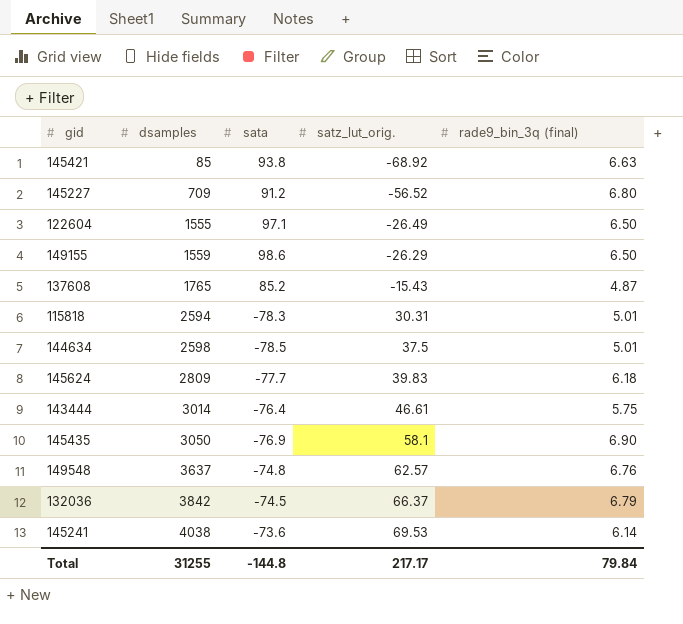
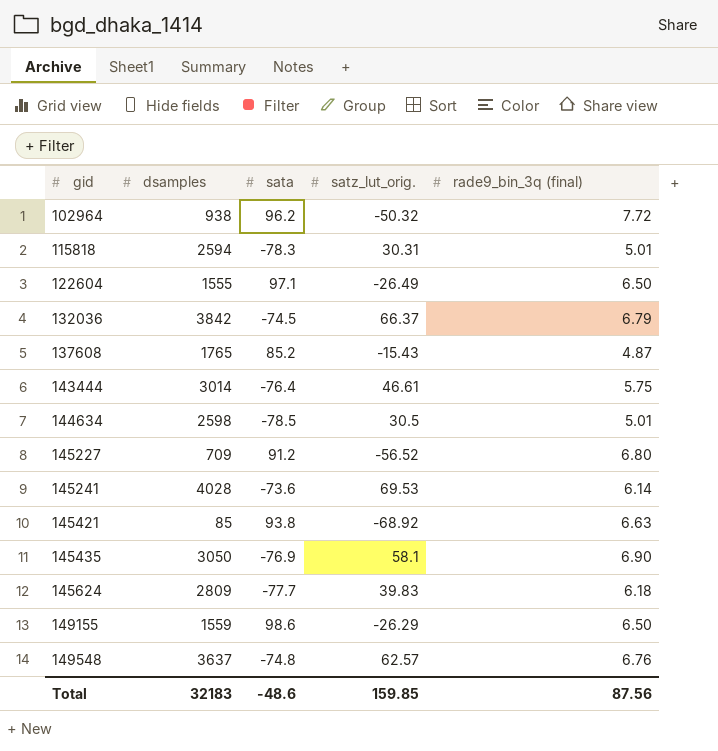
row order: dsamples ascending -> gid ascending
row 102964: none -> 938 | 96.2 | -50.32 | 7.72
144634 | satz_lut_orig.: 37.5 -> 30.5
145241 | dsamples: 4038 -> 4028
Total | dsamples: 31255 -> 32183
Total | sata: -144.8 -> -48.6
Total | satz_lut_orig.: 217.17 -> 159.85
Total | rade9_bin_3q (final): 79.84 -> 87.56

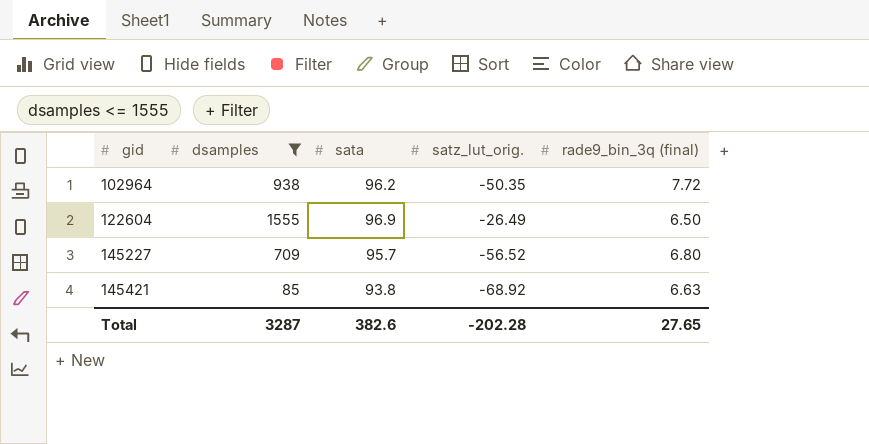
filter: none -> dsamples <= 1555
102964 | satz_lut_orig.: -50.32 -> -50.35
122604 | sata: 97.1 -> 96.9
145227 | sata: 91.2 -> 95.7
Total | dsamples: 32183 -> 3287
Total | sata: -48.6 -> 382.6
Total | satz_lut_orig.: 159.85 -> -202.28
Total | rade9_bin_3q (final): 87.56 -> 27.65

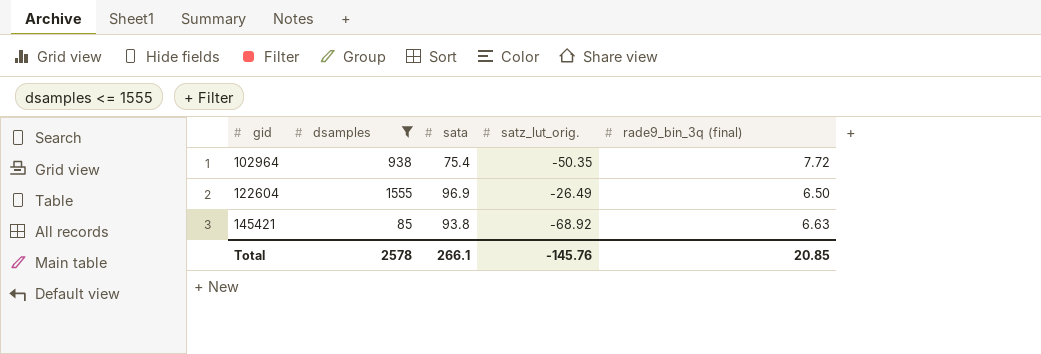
row 145227: 709 | 95.7 | -56.52 | 6.80 -> none
102964 | sata: 96.2 -> 75.4
Total | dsamples: 3287 -> 2578
Total | sata: 382.6 -> 266.1
Total | satz_lut_orig.: -202.28 -> -145.76
Total | rade9_bin_3q (final): 27.65 -> 20.85

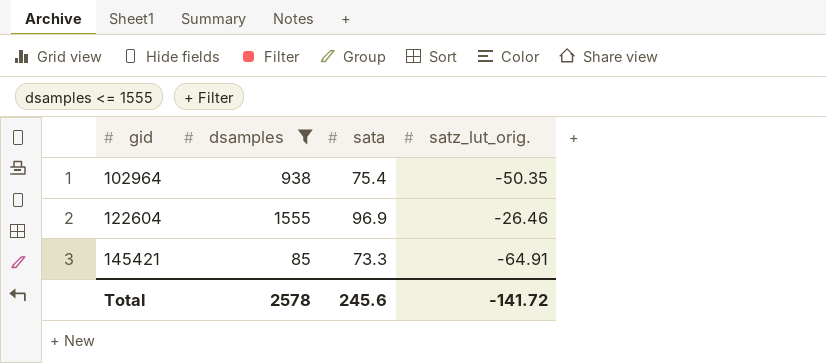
column rade9_bin_3q (final) | position: 5 -> none
122604 | satz_lut_orig.: -26.49 -> -26.46
145421 | sata: 93.8 -> 73.3
145421 | satz_lut_orig.: -68.92 -> -64.91
Total | sata: 266.1 -> 245.6
Total | satz_lut_orig.: -145.76 -> -141.72

